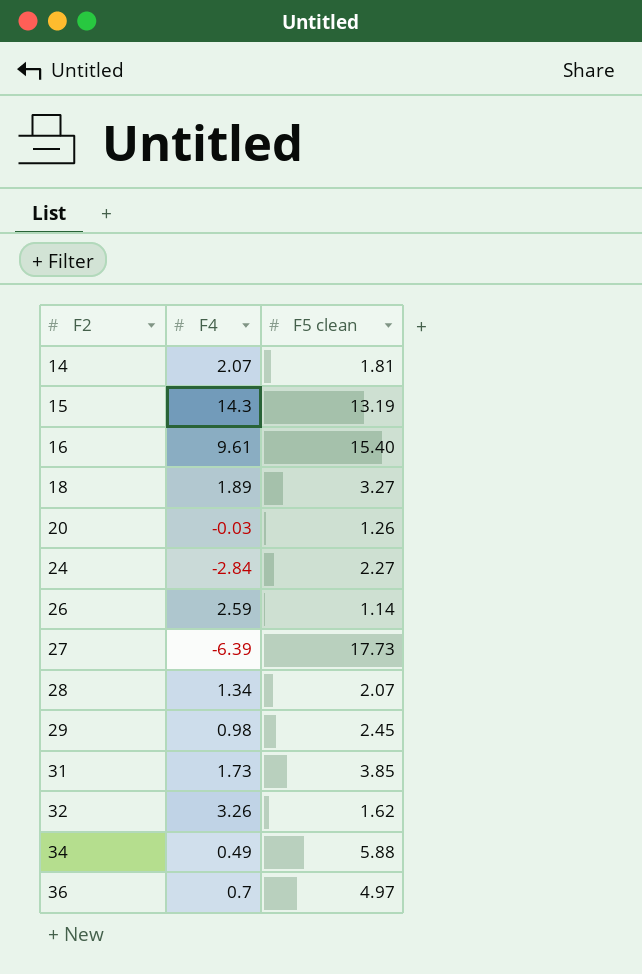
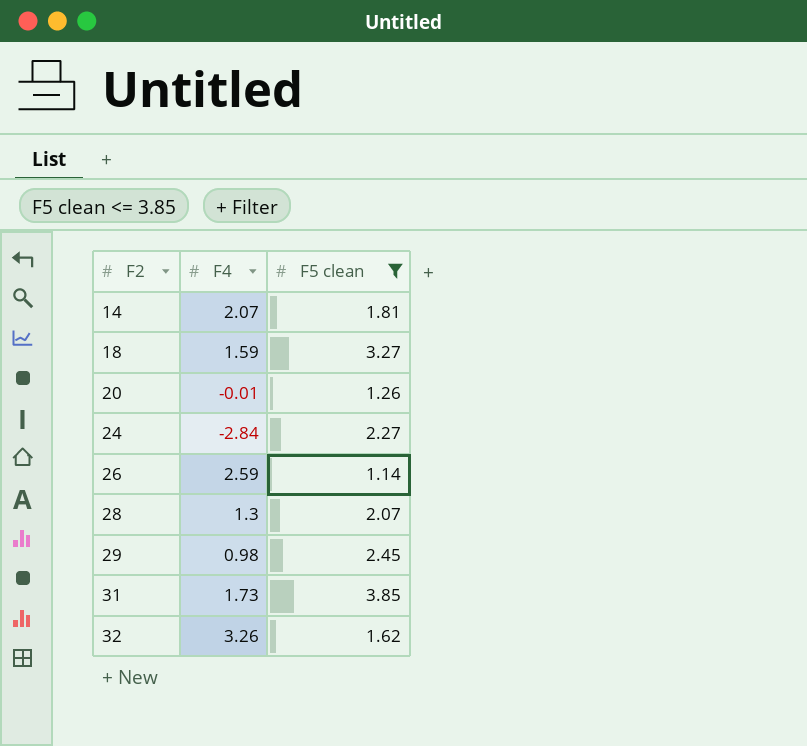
filter: none -> F5 clean <= 3.85
18 | F4: 1.89 -> 1.59
20 | F4: -0.03 -> -0.01
28 | F4: 1.34 -> 1.3

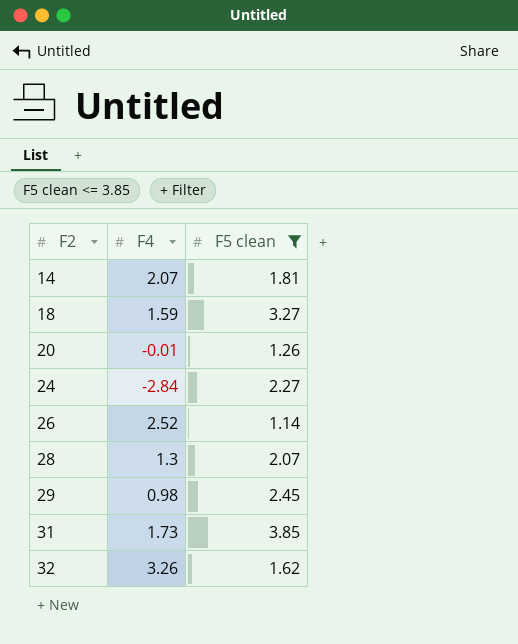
26 | F4: 2.59 -> 2.52

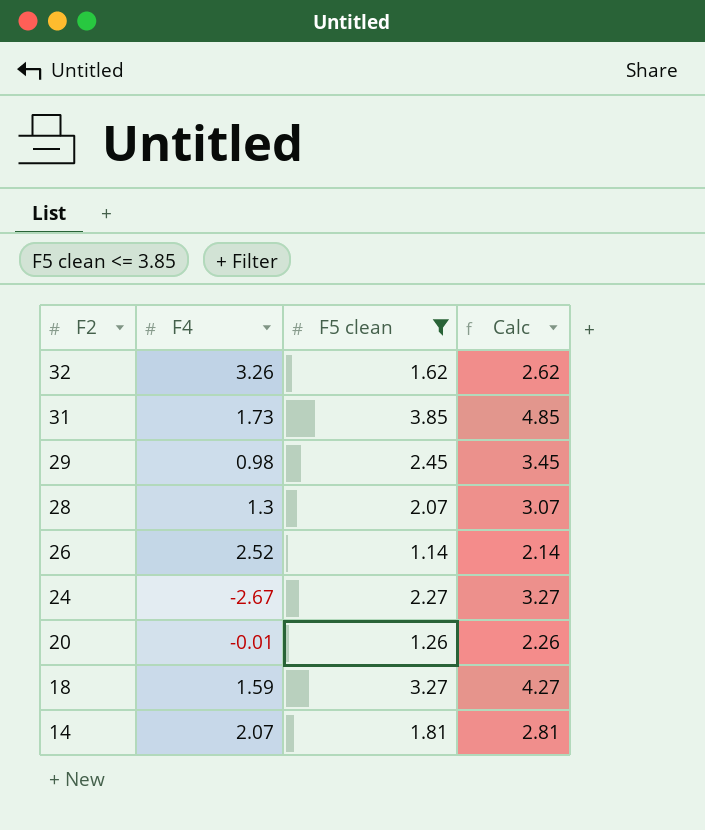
row order: F2 ascending -> F2 descending
column Calc | formula: none -> [F5 clean] + 1
24 | F4: -2.84 -> -2.67

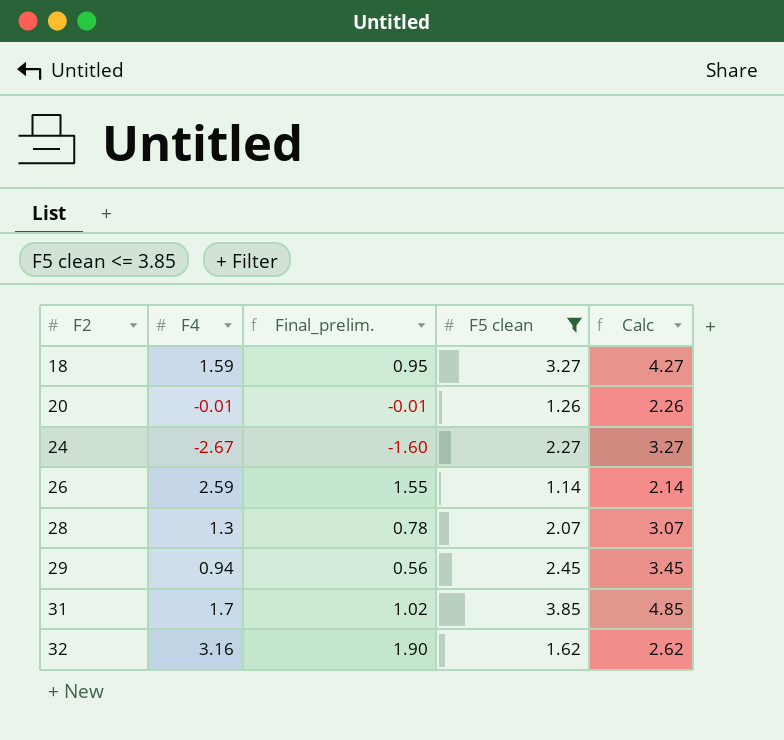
row order: F2 descending -> F2 ascending
column Final_prelim. | formula: none -> [F4] * 0.6
row 14: 2.07 | 1.81 | 2.81 -> none
26 | F4: 2.52 -> 2.59
29 | F4: 0.98 -> 0.94
31 | F4: 1.73 -> 1.7
32 | F4: 3.26 -> 3.16

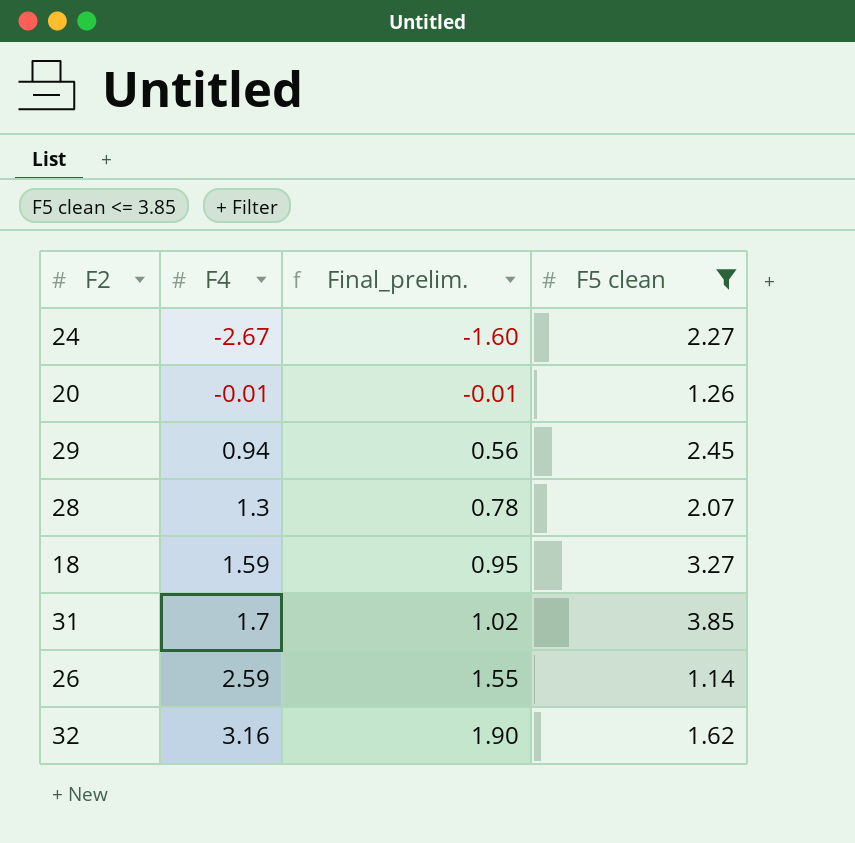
row order: F2 ascending -> F4 ascending
column Calc | formula: [F5 clean] + 1 -> none

